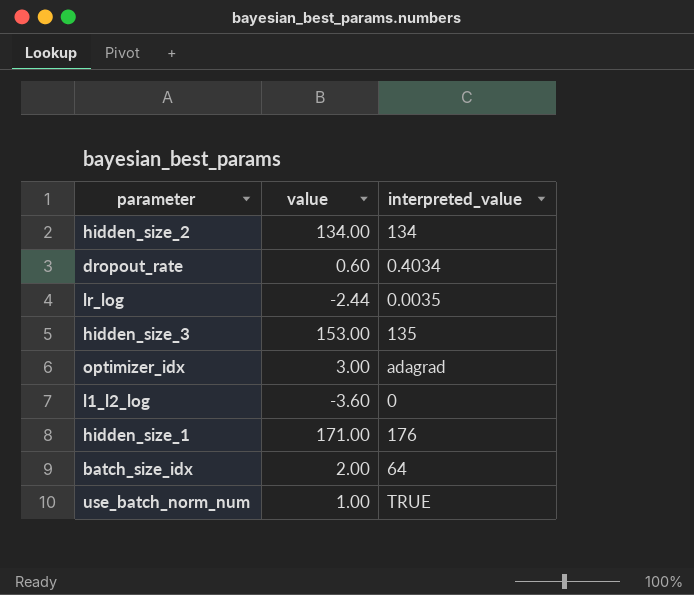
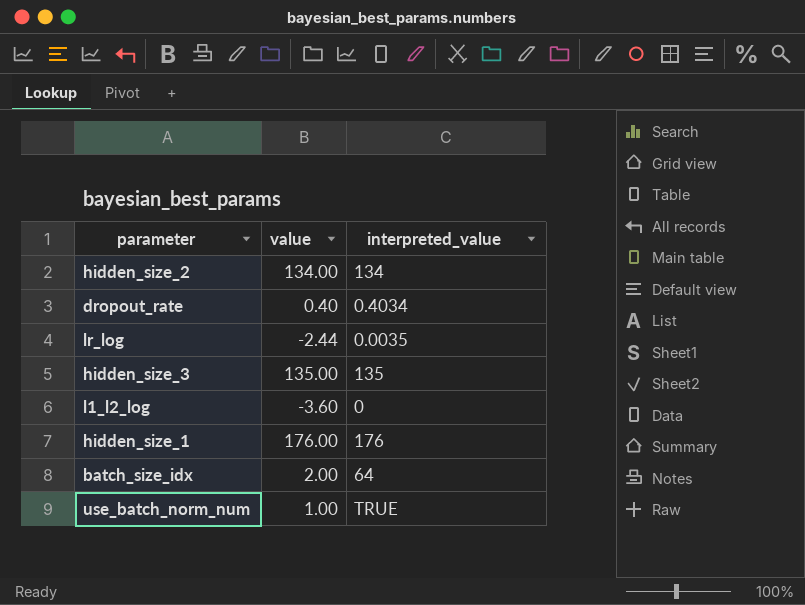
row optimizer_idx: 3.00 | adagrad -> none
dropout_rate | value: 0.60 -> 0.40
hidden_size_3 | value: 153.00 -> 135.00
hidden_size_1 | value: 171.00 -> 176.00

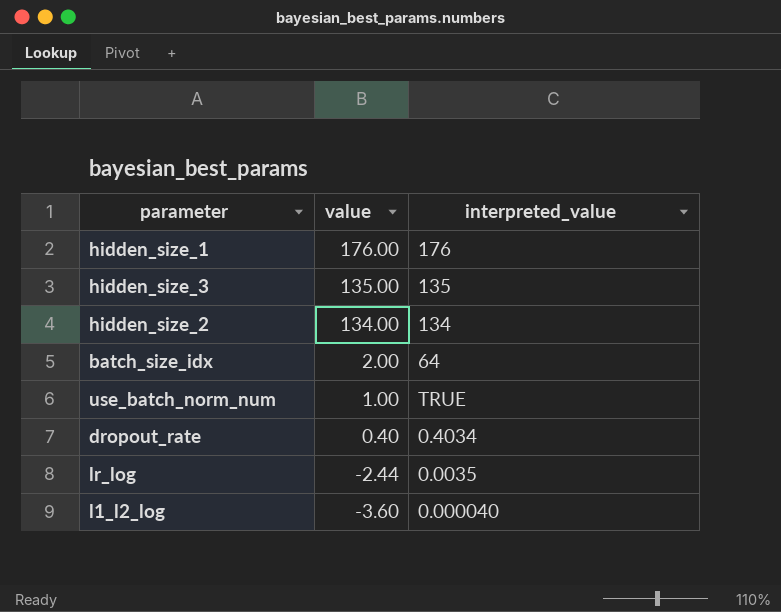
row order: none -> value descending
l1_l2_log | interpreted_value: 0 -> 0.000040

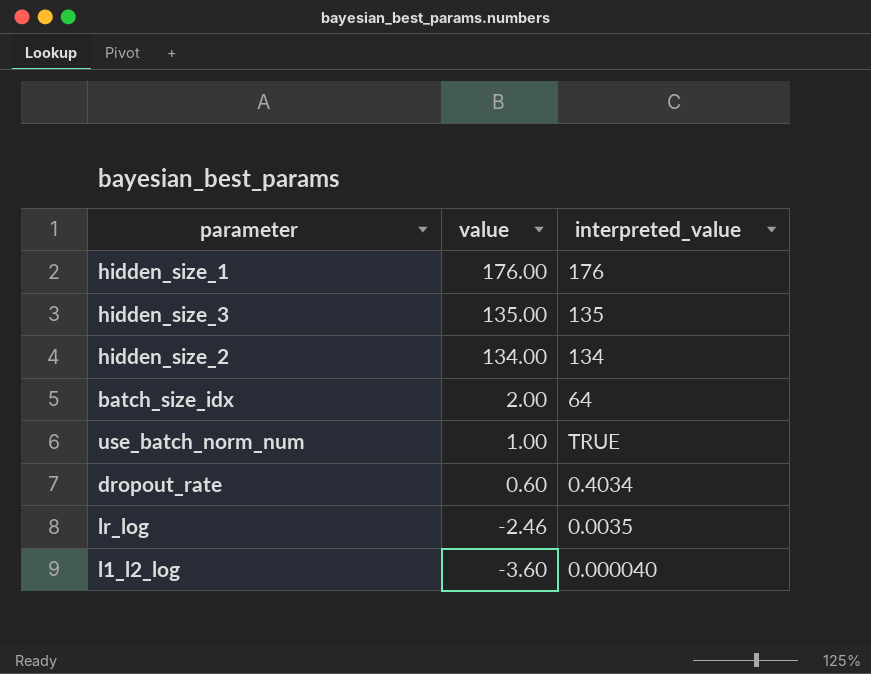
dropout_rate | value: 0.40 -> 0.60
lr_log | value: -2.44 -> -2.46

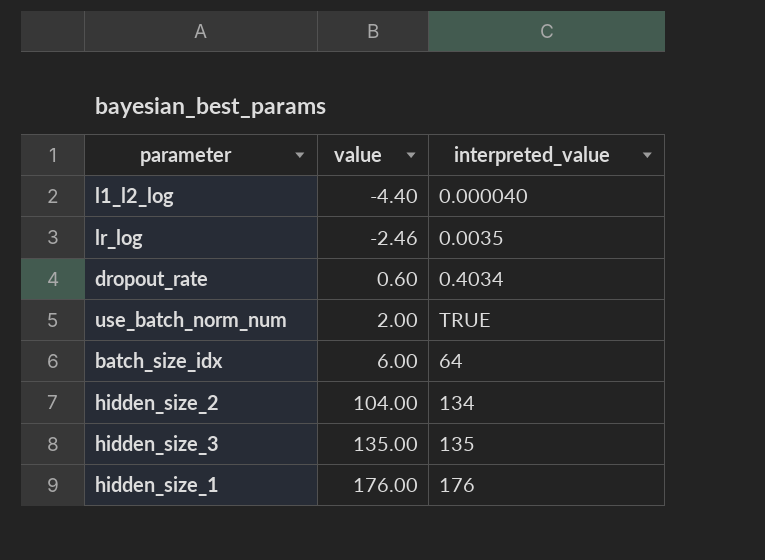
row order: value descending -> value ascending
l1_l2_log | value: -3.60 -> -4.40
use_batch_norm_num | value: 1.00 -> 2.00
batch_size_idx | value: 2.00 -> 6.00
hidden_size_2 | value: 134.00 -> 104.00

